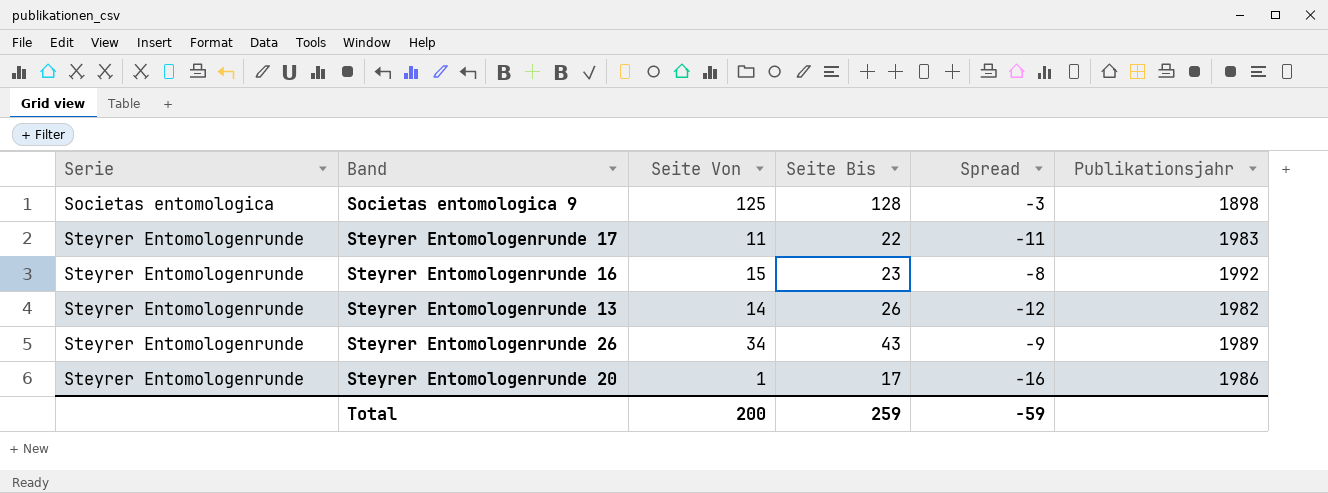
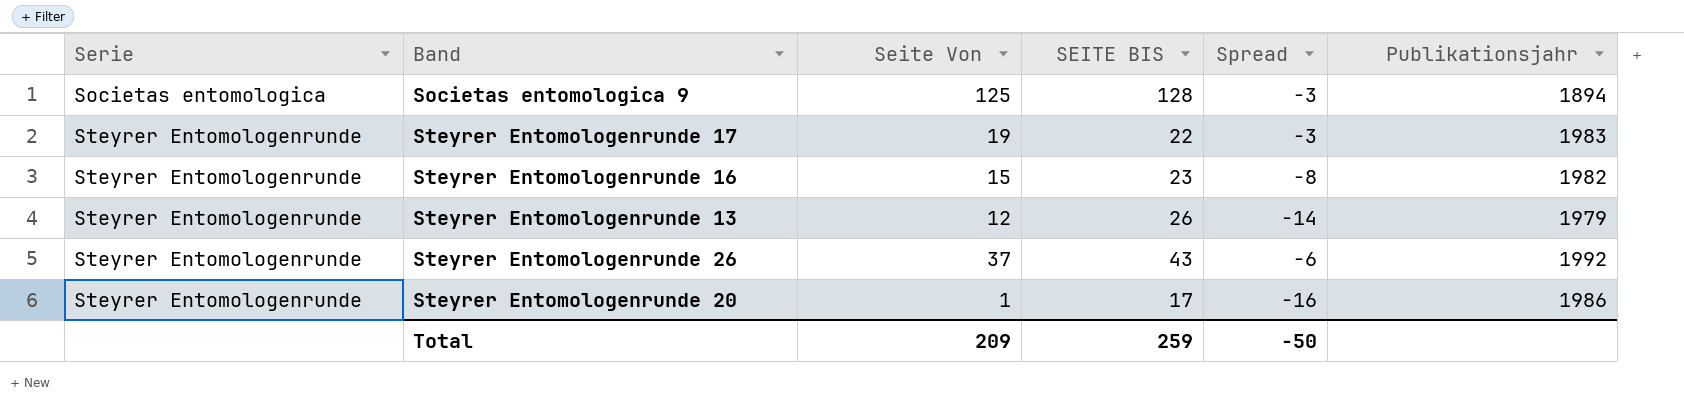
column name: Seite Bis -> SEITE BIS
Societas entomologica 9 | Publikationsjahr: 1898 -> 1894
Steyrer Entomologenrunde 17 | Seite Von: 11 -> 19
Steyrer Entomologenrunde 17 | Spread: -11 -> -3
Steyrer Entomologenrunde 16 | Publikationsjahr: 1992 -> 1982
Steyrer Entomologenrunde 13 | Seite Von: 14 -> 12
Steyrer Entomologenrunde 13 | Spread: -12 -> -14
Steyrer Entomologenrunde 13 | Publikationsjahr: 1982 -> 1979
Steyrer Entomologenrunde 26 | Seite Von: 34 -> 37
Steyrer Entomologenrunde 26 | Spread: -9 -> -6
Steyrer Entomologenrunde 26 | Publikationsjahr: 1989 -> 1992
Total | Seite Von: 200 -> 209
Total | Spread: -59 -> -50

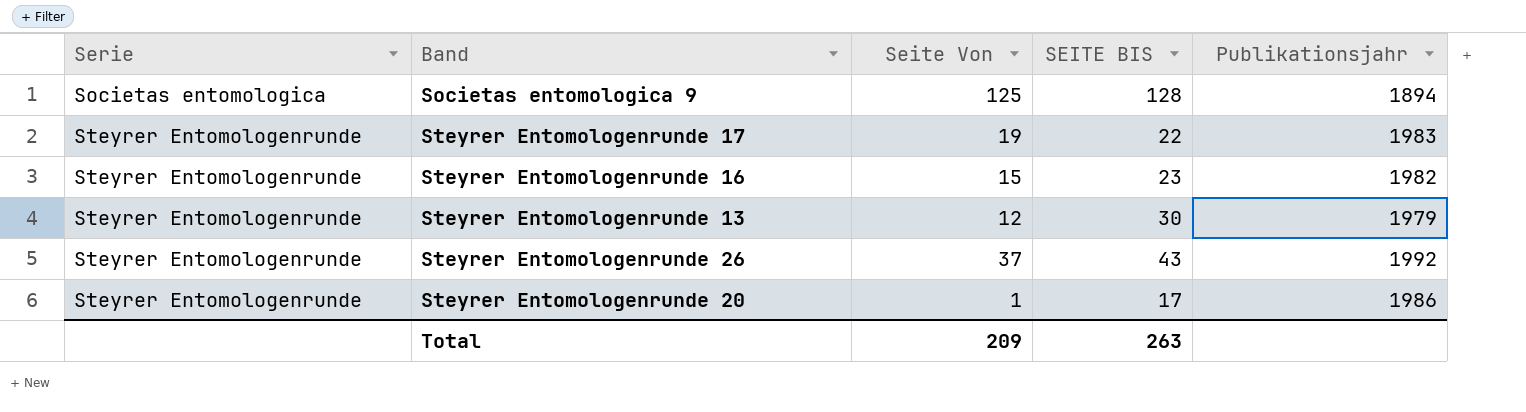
column Spread | formula: [Seite Von] - [SEITE BIS] -> none
Steyrer Entomologenrunde 13 | SEITE BIS: 26 -> 30
Total | SEITE BIS: 259 -> 263

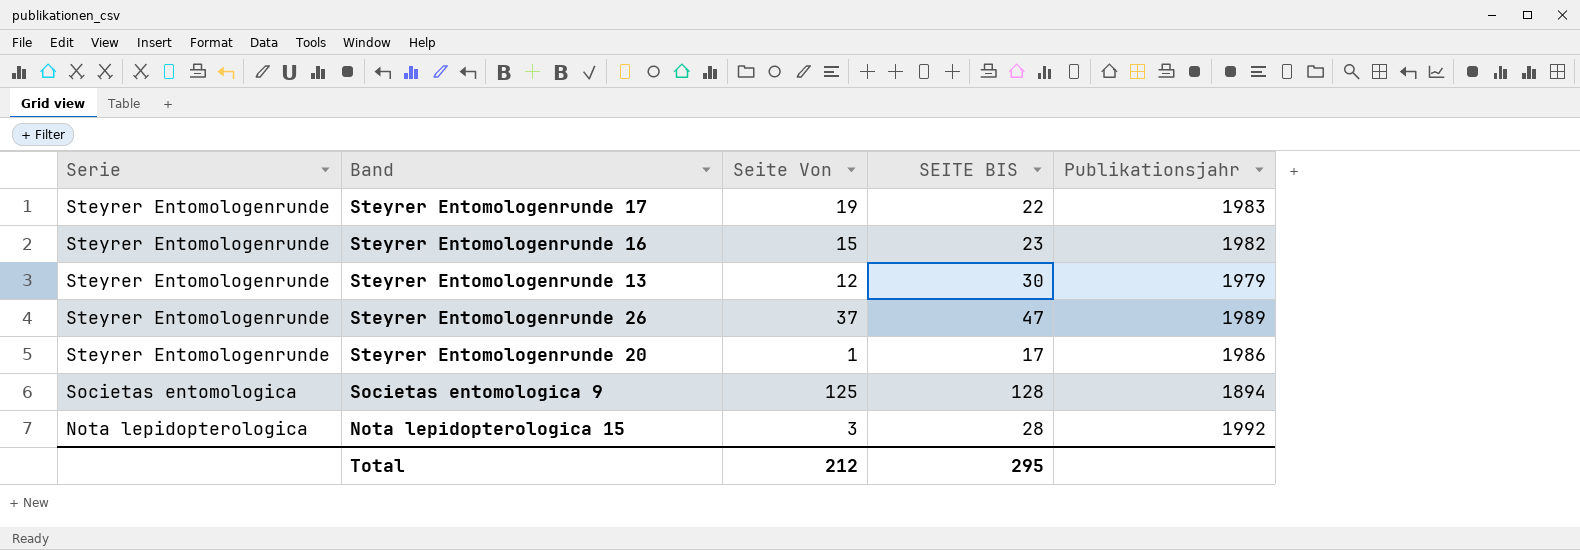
row order: Serie ascending -> Serie descending
Steyrer Entomologenrunde 26 | SEITE BIS: 43 -> 47
Steyrer Entomologenrunde 26 | Publikationsjahr: 1992 -> 1989
row Nota lepidopterologica 15: none -> Nota lepidopterologica | 3 | 28 | 1992
Total | Seite Von: 209 -> 212
Total | SEITE BIS: 263 -> 295

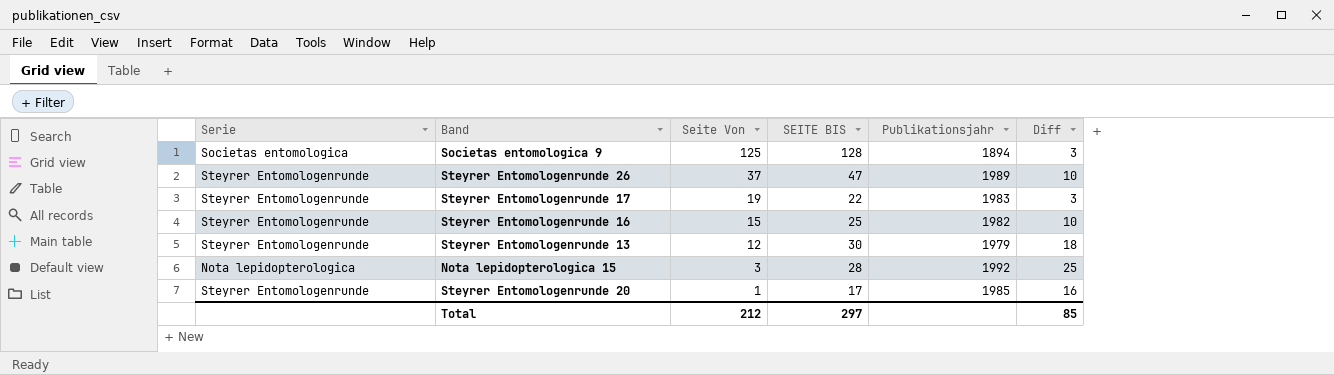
row order: Serie descending -> Seite Von descending
column Diff | formula: none -> [SEITE BIS] - [Seite Von]
Steyrer Entomologenrunde 16 | SEITE BIS: 23 -> 25
Steyrer Entomologenrunde 20 | Publikationsjahr: 1986 -> 1985
Total | SEITE BIS: 295 -> 297

